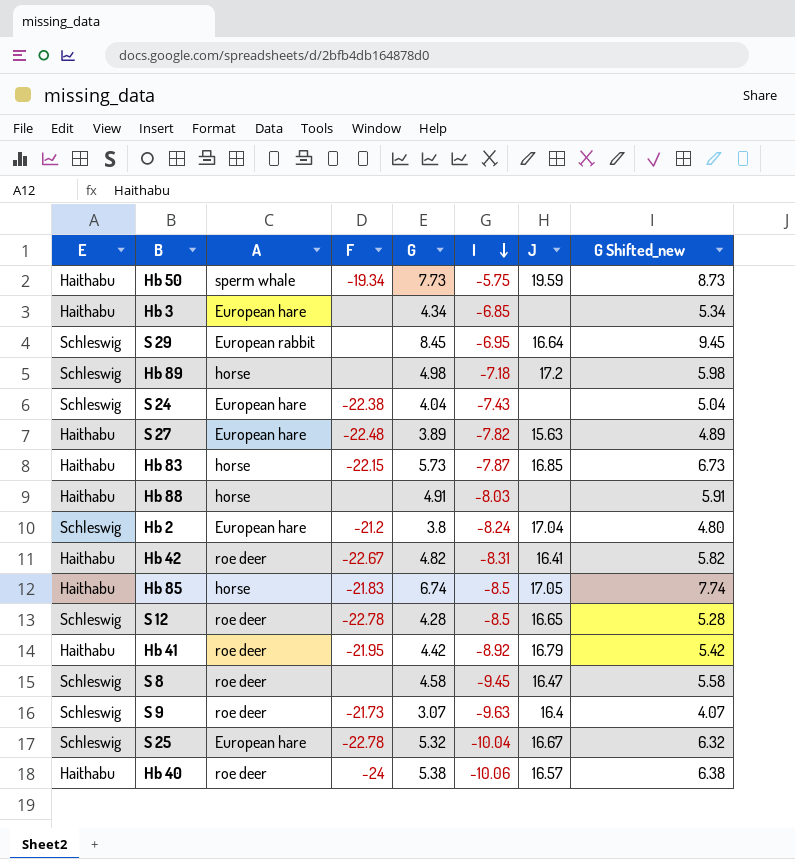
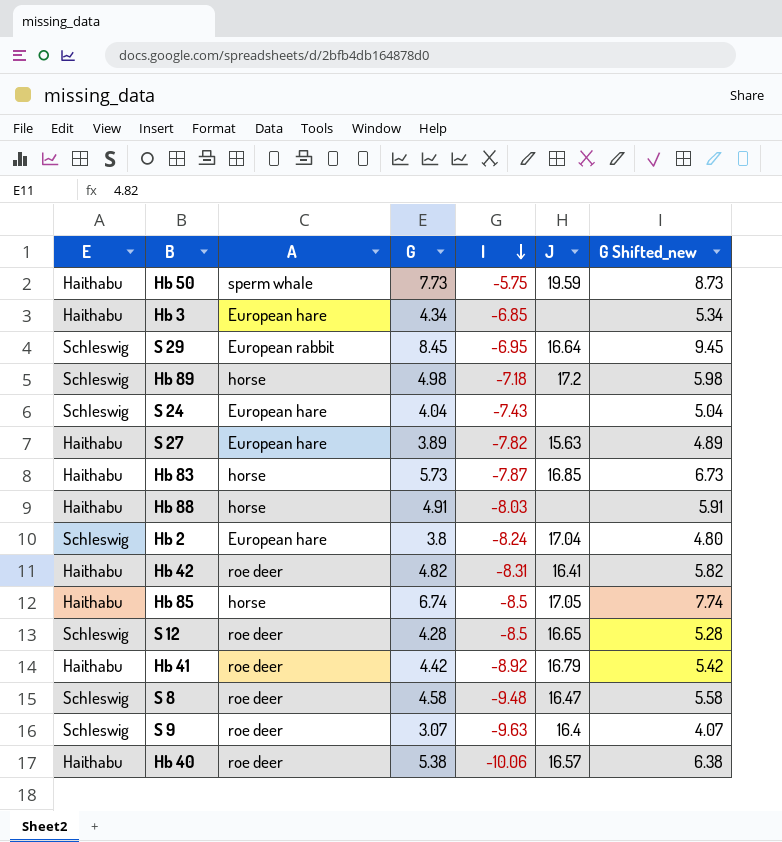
column F | position: 4 -> none
row S 25: Schleswig | European hare | -22.78 | 5.32 | -10.04 | 16.67 | 6.32 -> none
S 8 | I: -9.45 -> -9.48

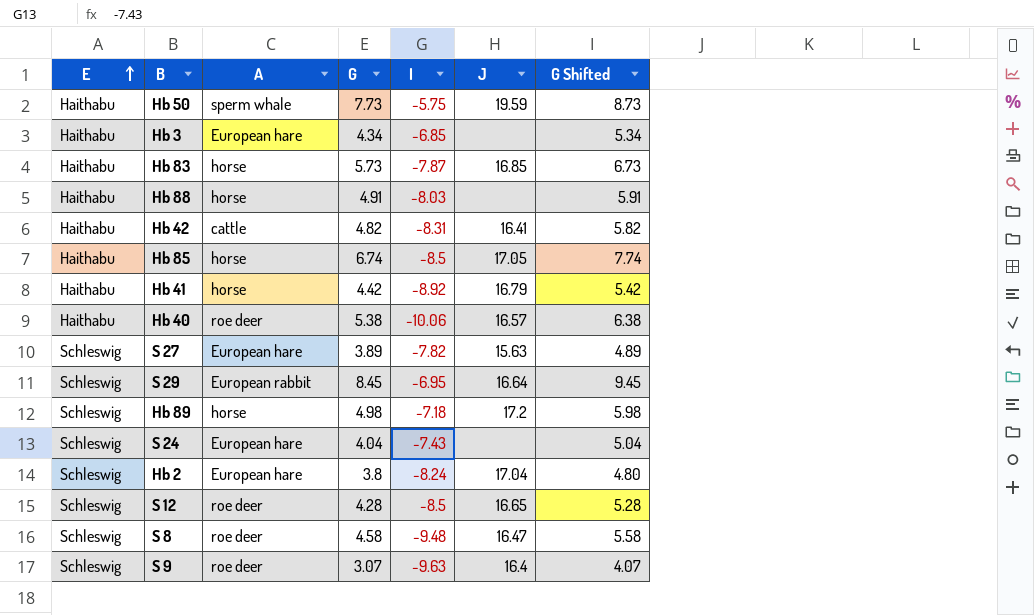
row order: I descending -> E ascending
column name: G Shifted_new -> G Shifted
Hb 42 | A: roe deer -> cattle
Hb 41 | A: roe deer -> horse
S 27 | E: Haithabu -> Schleswig

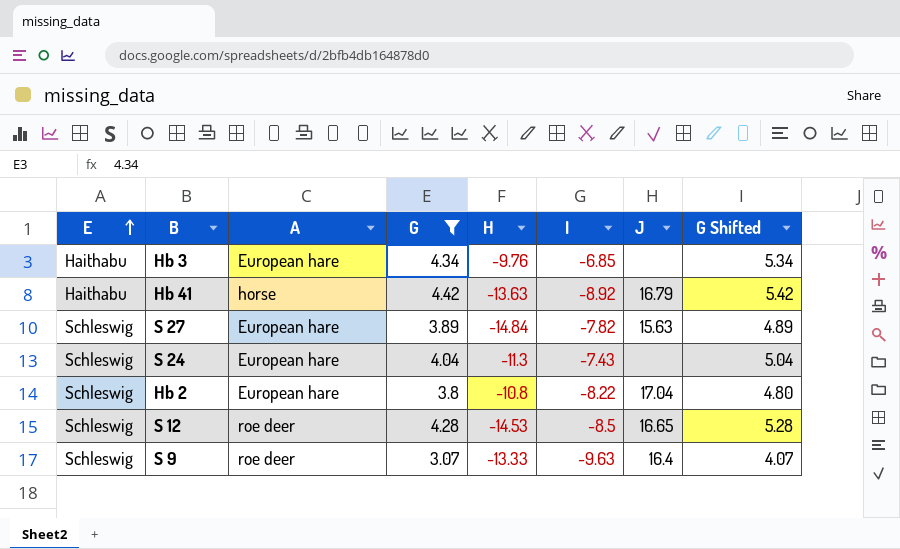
filter: none -> G <= 4.42
column H | position: none -> 5
Hb 2 | I: -8.24 -> -8.22

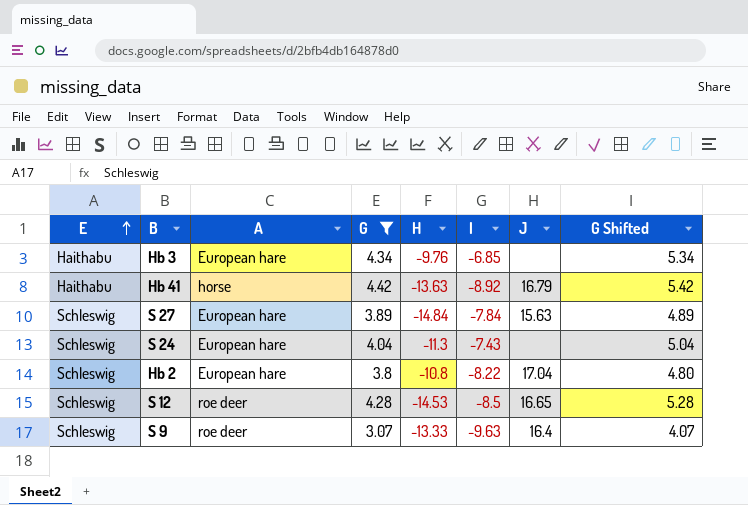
S 27 | I: -7.82 -> -7.84

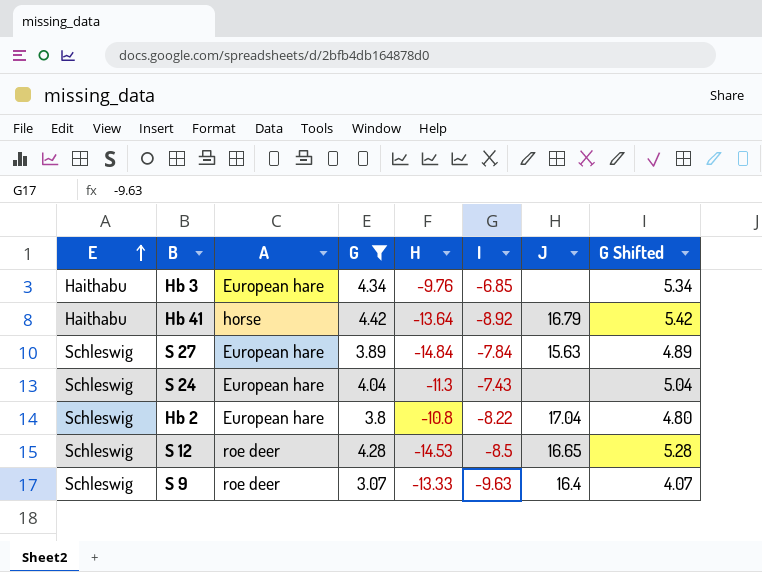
Hb 41 | H: -13.63 -> -13.64

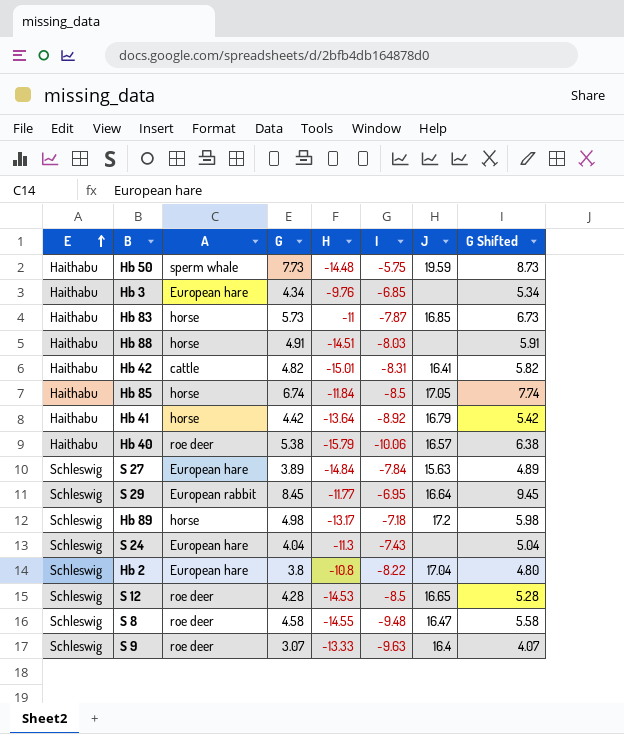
filter: G <= 4.42 -> none

